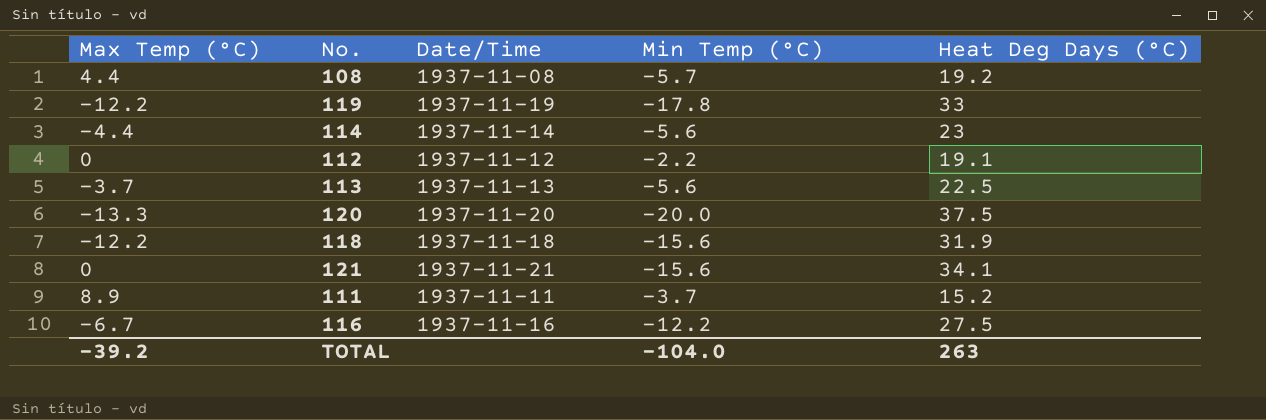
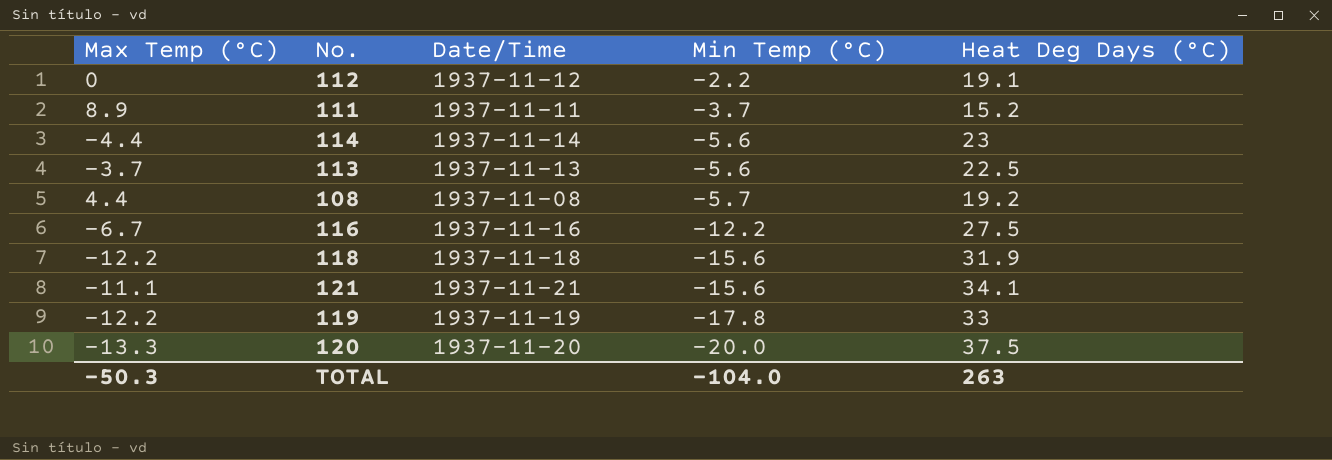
row order: none -> Min Temp (°C) descending
121 | Max Temp (°C): 0 -> -11.1
TOTAL | Max Temp (°C): -39.2 -> -50.3

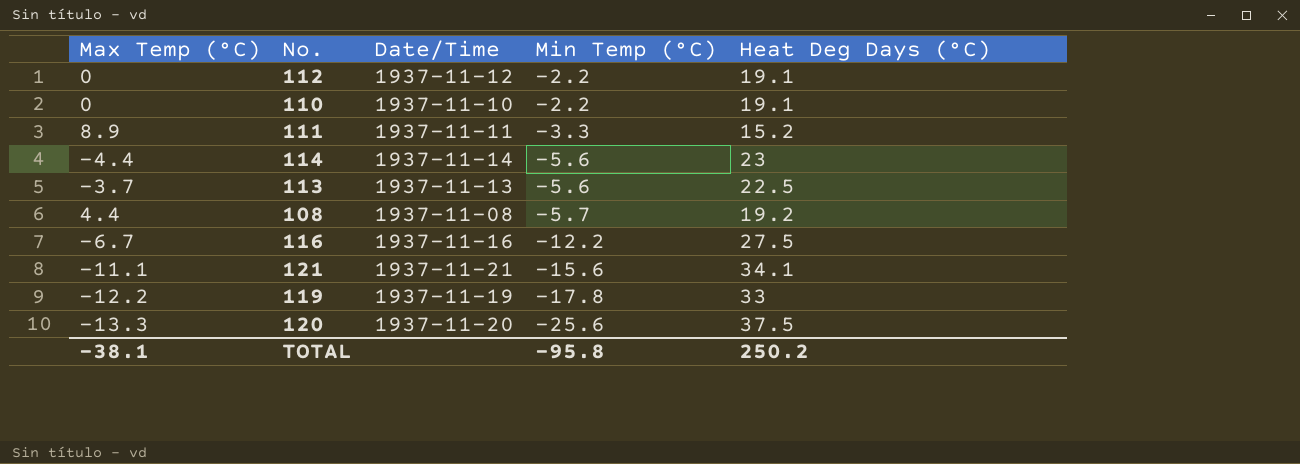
row 118: -12.2 | 1937-11-18 | -15.6 | 31.9 -> none
row 110: none -> 0 | 1937-11-10 | -2.2 | 19.1
111 | Min Temp (°C): -3.7 -> -3.3
120 | Min Temp (°C): -20.0 -> -25.6
TOTAL | Max Temp (°C): -50.3 -> -38.1
TOTAL | Min Temp (°C): -104.0 -> -95.8
TOTAL | Heat Deg Days (°C): 263 -> 250.2

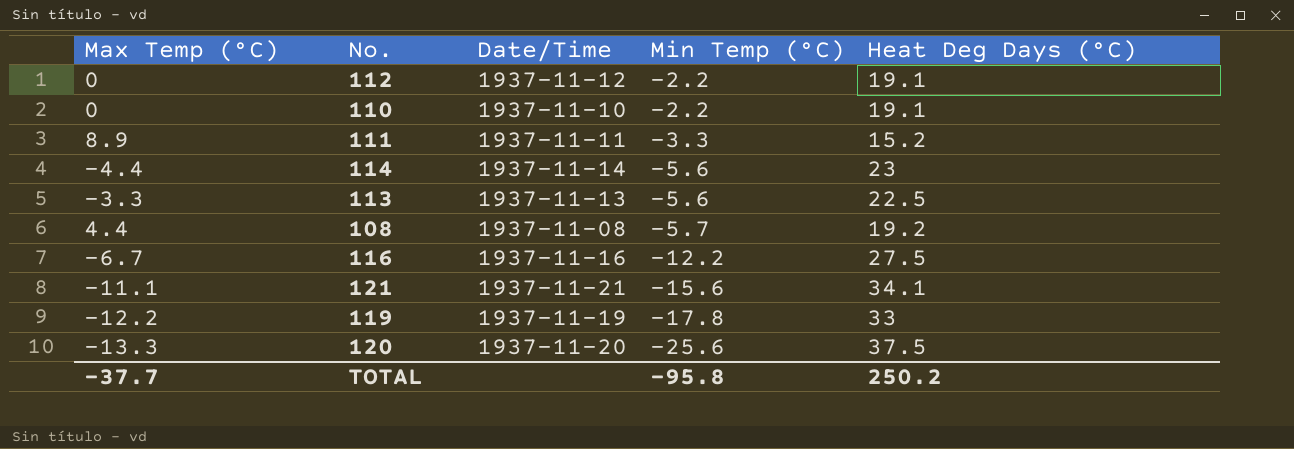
113 | Max Temp (°C): -3.7 -> -3.3
TOTAL | Max Temp (°C): -38.1 -> -37.7

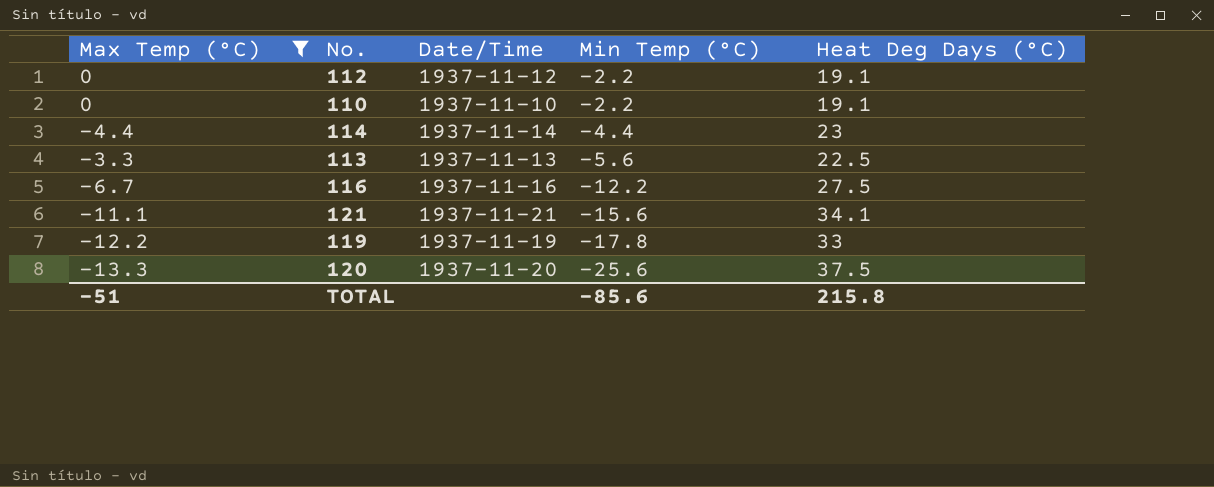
filter: none -> Max Temp (°C) <= 0
114 | Min Temp (°C): -5.6 -> -4.4
TOTAL | Max Temp (°C): -37.7 -> -51
TOTAL | Min Temp (°C): -95.8 -> -85.6
TOTAL | Heat Deg Days (°C): 250.2 -> 215.8

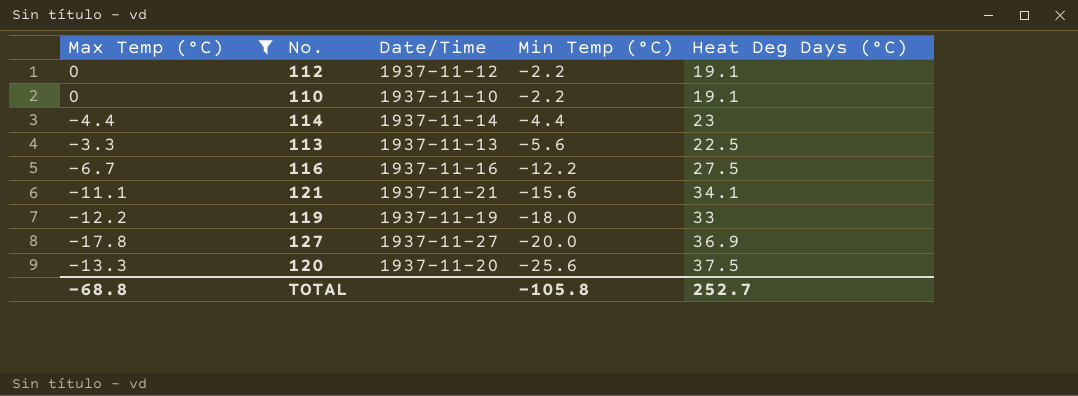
119 | Min Temp (°C): -17.8 -> -18.0
row 127: none -> -17.8 | 1937-11-27 | -20.0 | 36.9
TOTAL | Max Temp (°C): -51 -> -68.8
TOTAL | Min Temp (°C): -85.6 -> -105.8
TOTAL | Heat Deg Days (°C): 215.8 -> 252.7

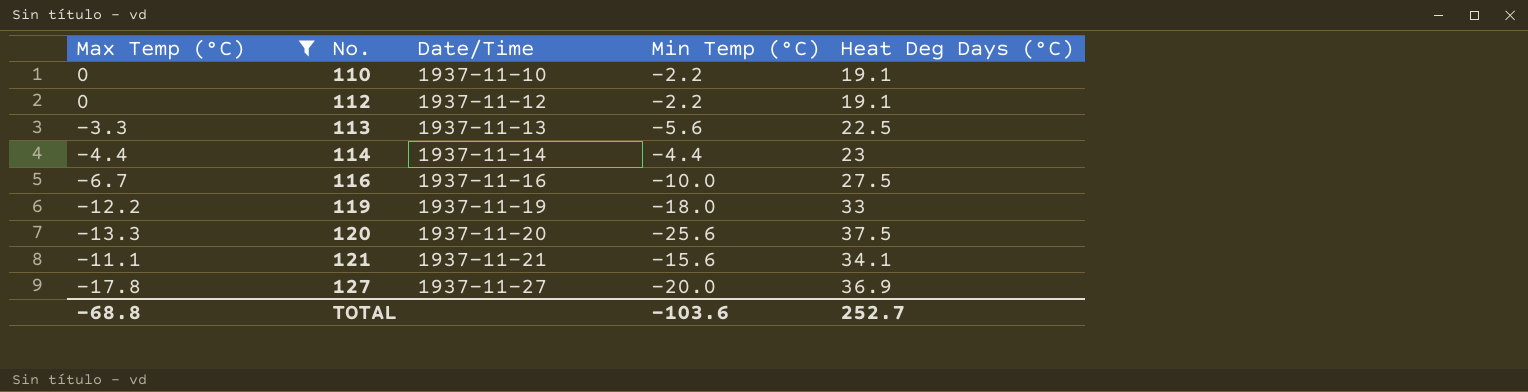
row order: Min Temp (°C) descending -> No. ascending
116 | Min Temp (°C): -12.2 -> -10.0
TOTAL | Min Temp (°C): -105.8 -> -103.6

